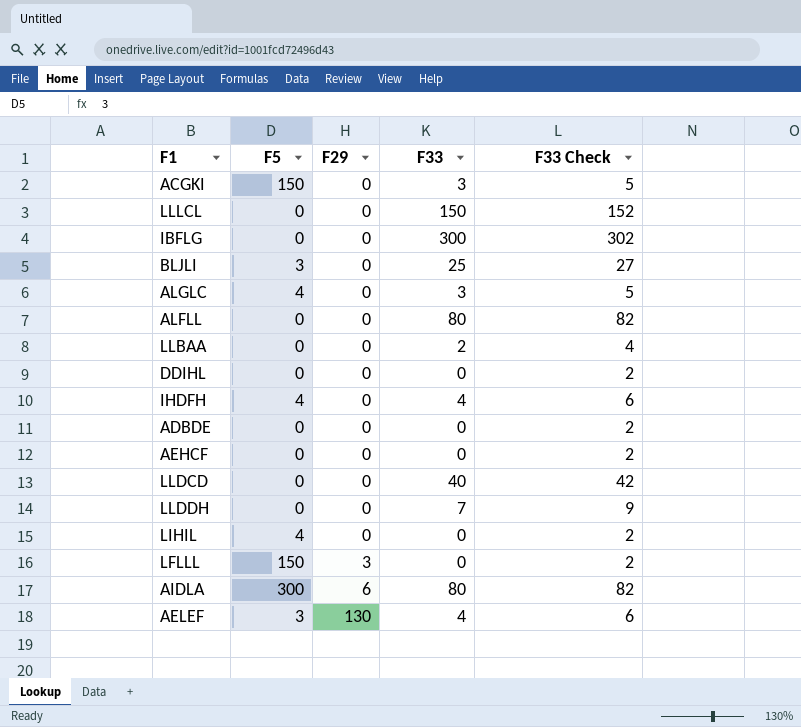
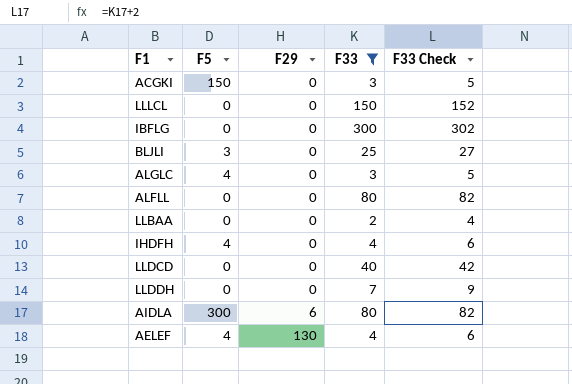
filter: none -> F33 != 0
AELEF | F5: 3 -> 4

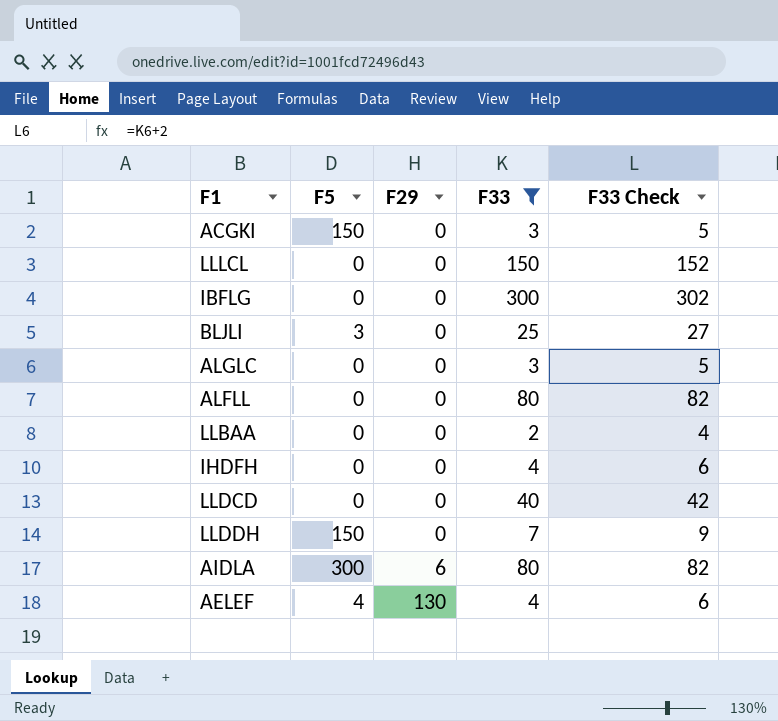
ALGLC | F5: 4 -> 0
IHDFH | F5: 4 -> 0
LLDDH | F5: 0 -> 150

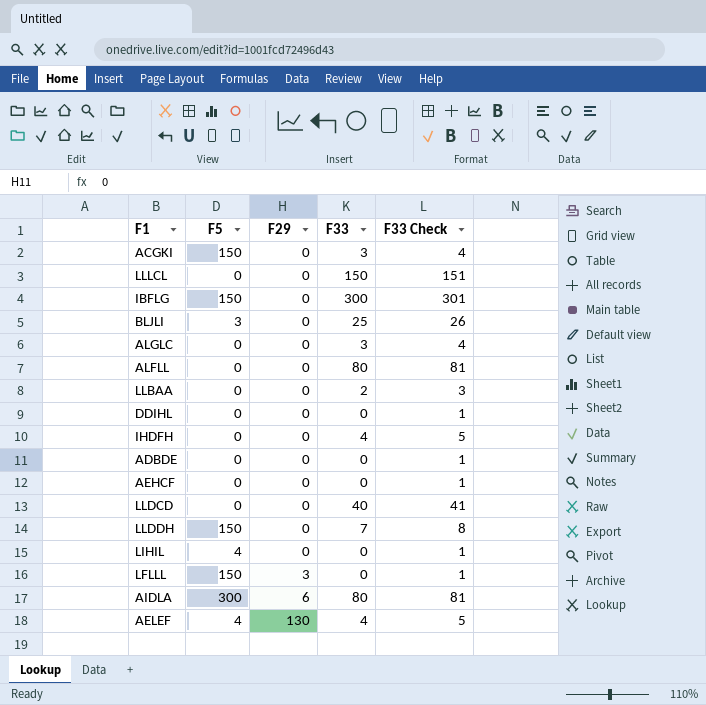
filter: F33 != 0 -> none
column F33 Check | formula: [F33] + 2 -> [F33] + 1
IBFLG | F5: 0 -> 150

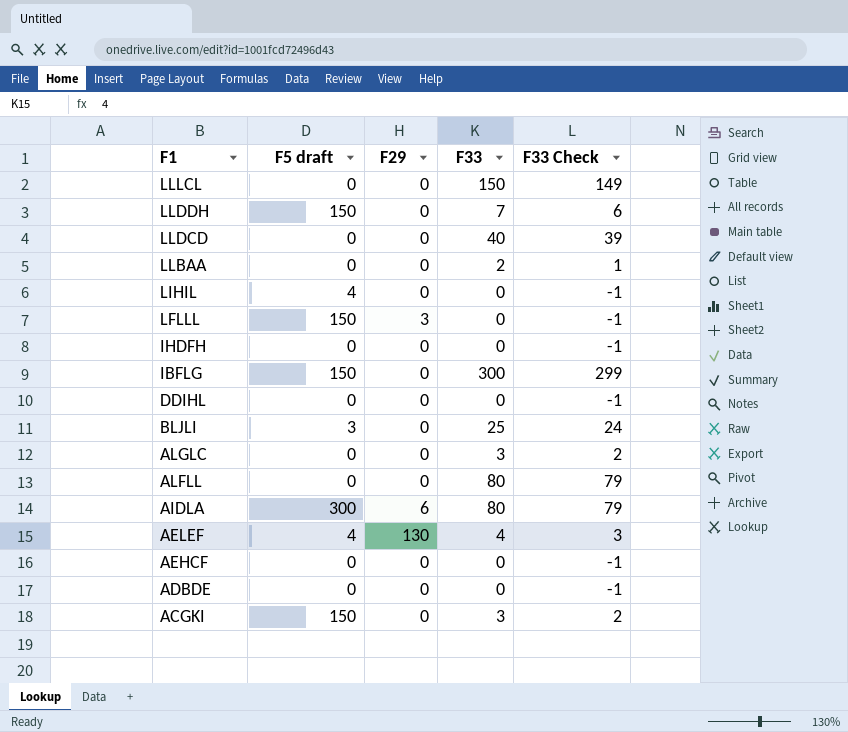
row order: F29 ascending -> F1 descending
column name: F5 -> F5 draft
column F33 Check | formula: [F33] + 1 -> [F33] - 1
IHDFH | F33: 4 -> 0

